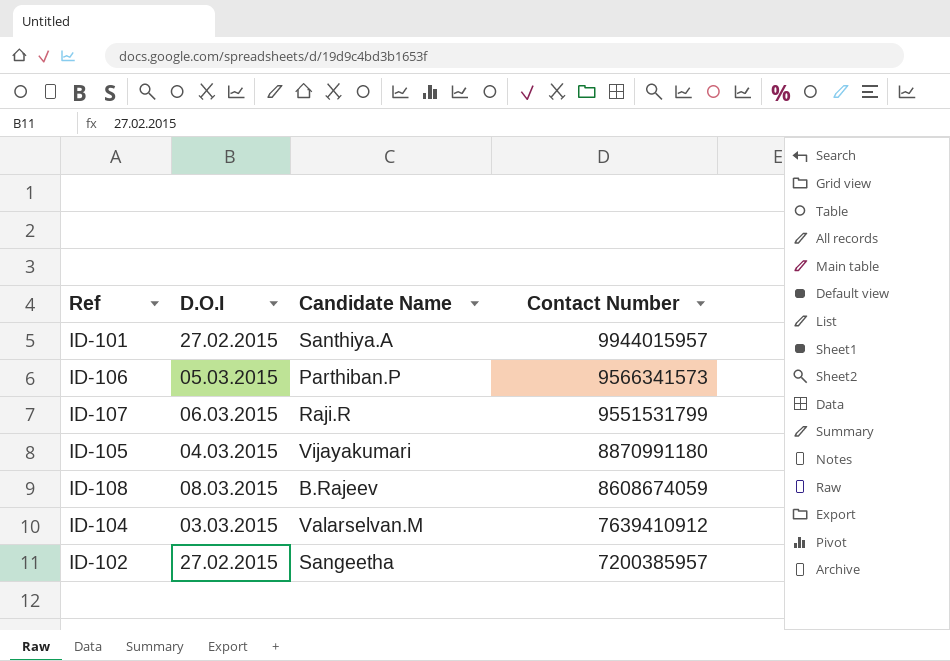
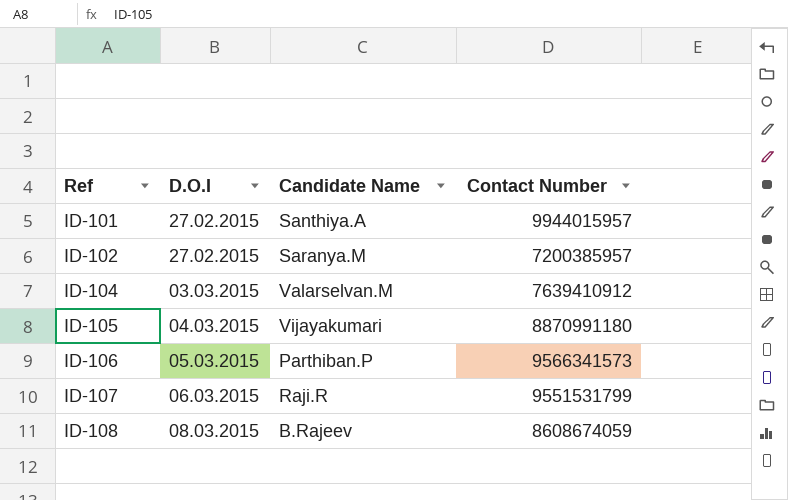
row order: Contact Number descending -> Ref ascending
ID-102 | Candidate Name: Sangeetha -> Saranya.M

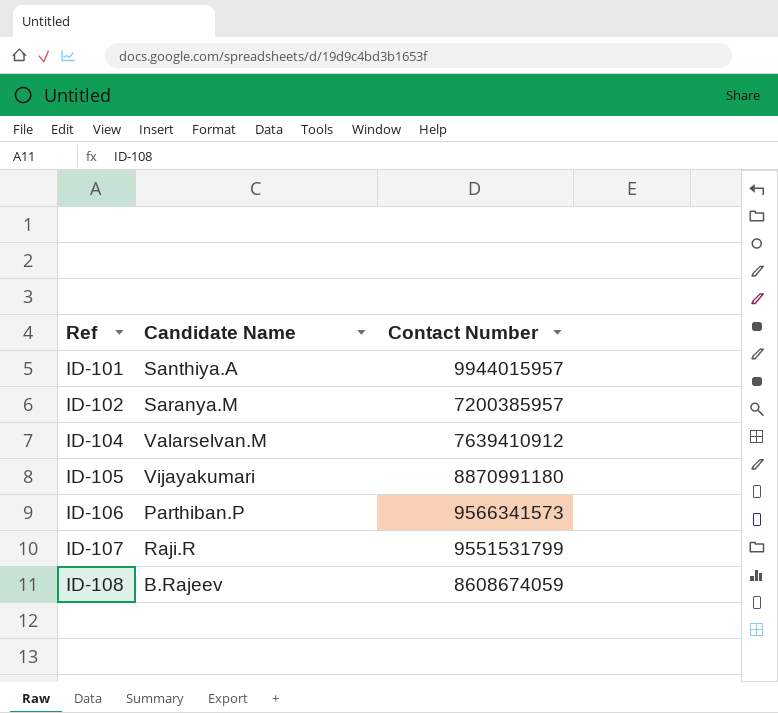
column D.O.I | position: 2 -> none

